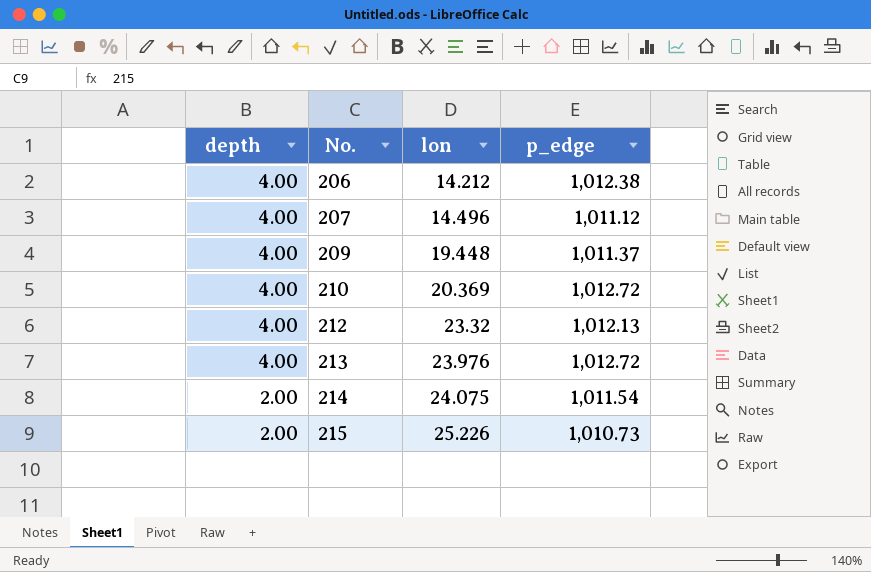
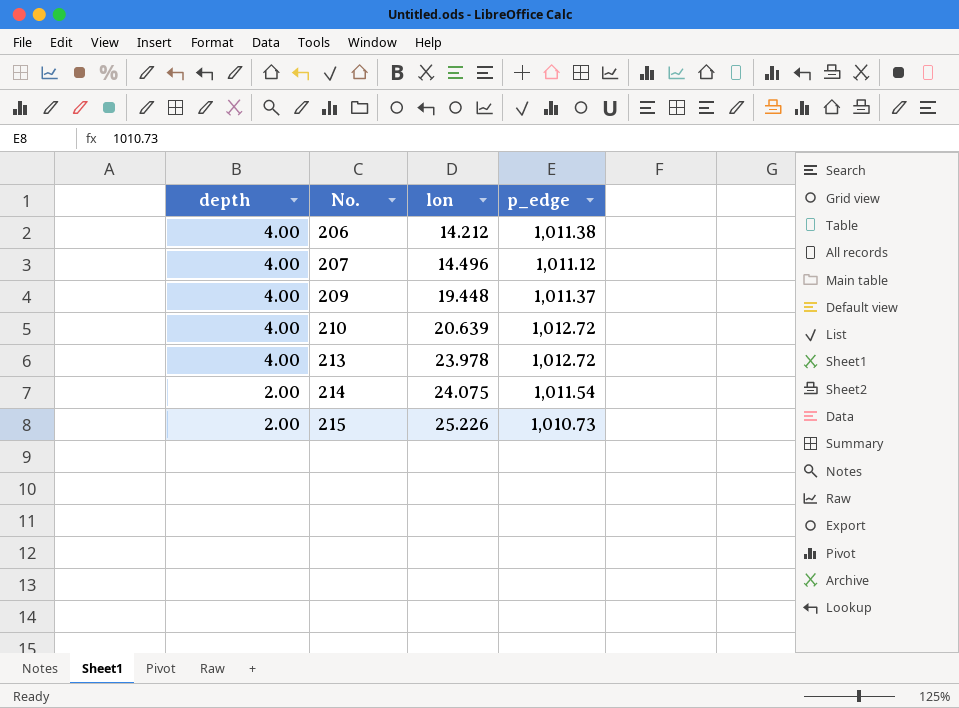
row 212: 4.00 | 23.32 | 1,012.13 -> none
206 | p_edge: 1,012.38 -> 1,011.38
210 | lon: 20.369 -> 20.639
213 | lon: 23.976 -> 23.978

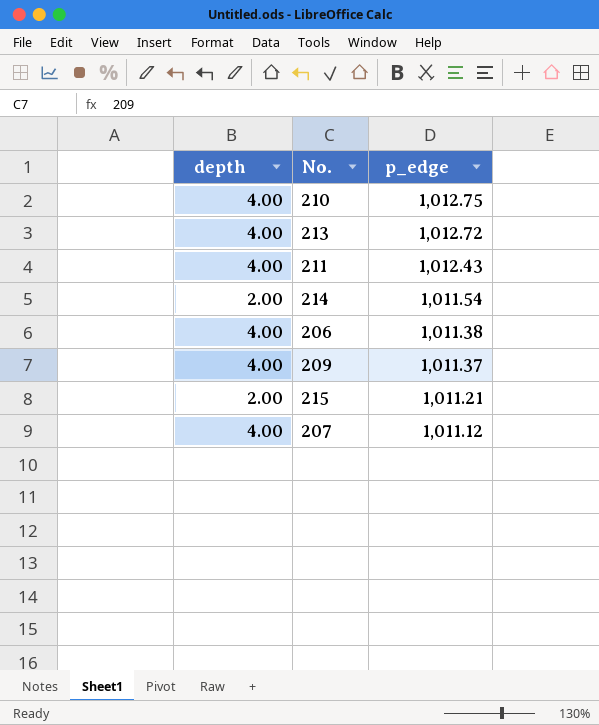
row order: depth descending -> p_edge descending
column lon | position: 3 -> none
210 | p_edge: 1,012.72 -> 1,012.75
row 211: none -> 4.00 | 1,012.43
215 | p_edge: 1,010.73 -> 1,011.21

